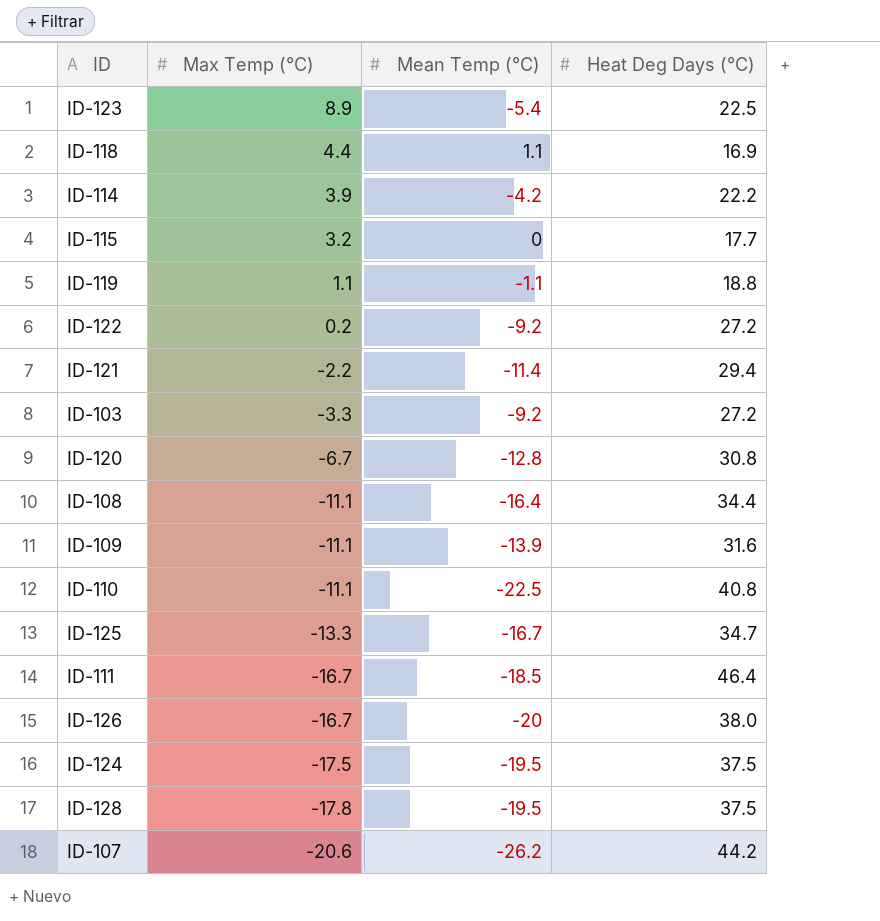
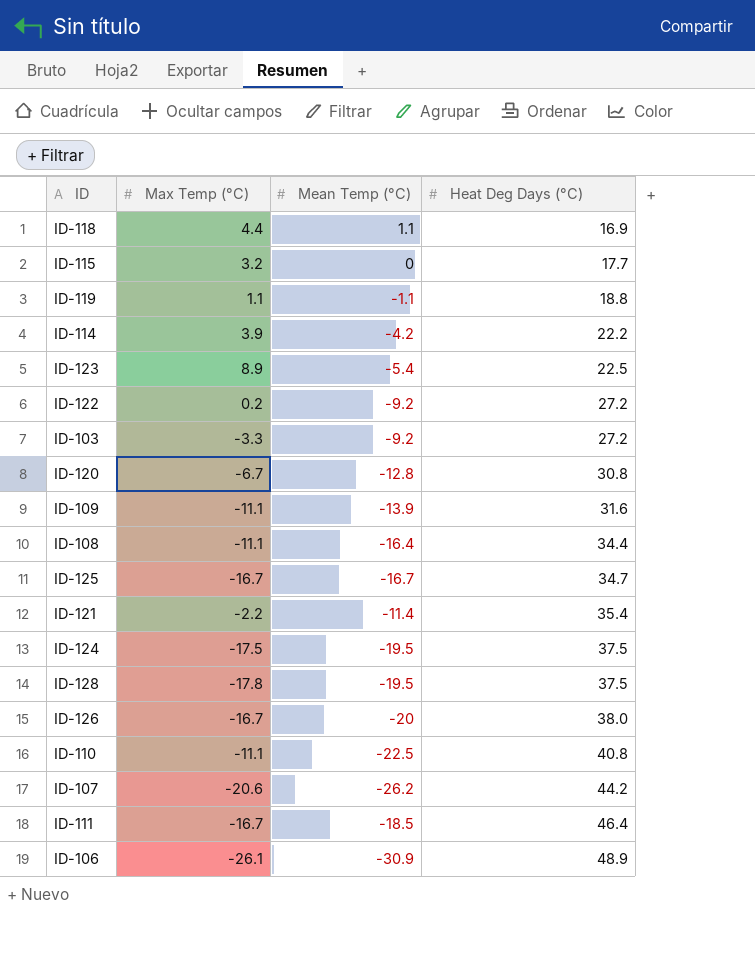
row order: Max Temp (°C) descending -> Heat Deg Days (°C) ascending
ID-125 | Max Temp (°C): -13.3 -> -16.7
ID-121 | Heat Deg Days (°C): 29.4 -> 35.4
row ID-106: none -> -26.1 | -30.9 | 48.9

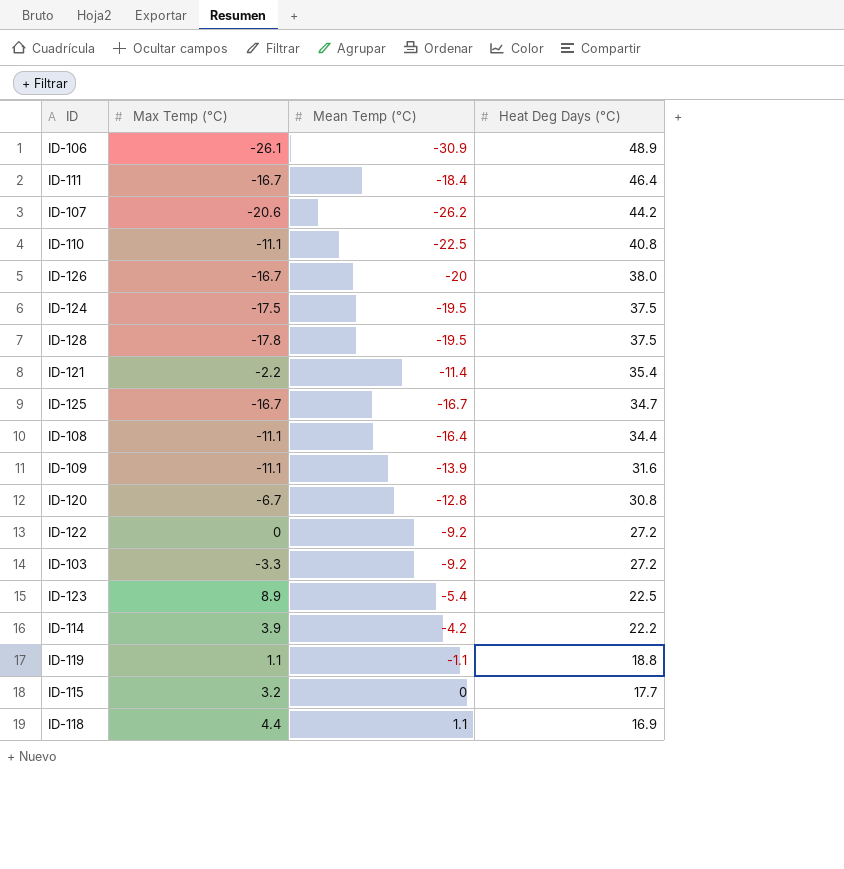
row order: Heat Deg Days (°C) ascending -> Heat Deg Days (°C) descending
ID-111 | Mean Temp (°C): -18.5 -> -18.4
ID-122 | Max Temp (°C): 0.2 -> 0

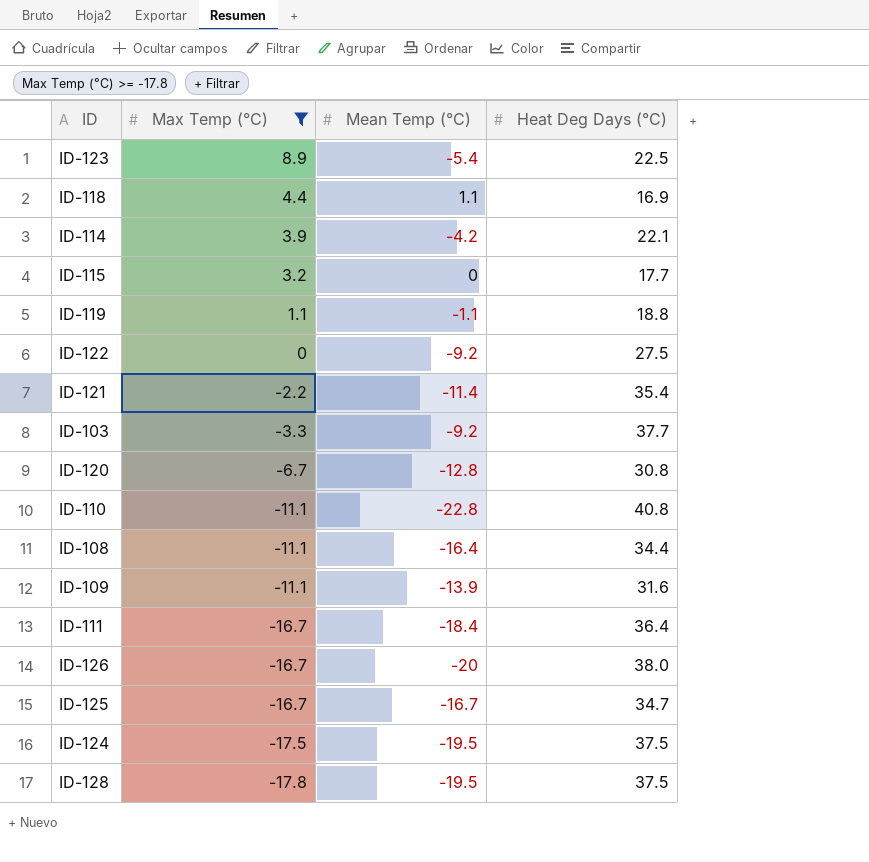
filter: none -> Max Temp (°C) >= -17.8
row order: Heat Deg Days (°C) descending -> Max Temp (°C) descending
ID-114 | Heat Deg Days (°C): 22.2 -> 22.1
ID-122 | Heat Deg Days (°C): 27.2 -> 27.5
ID-103 | Heat Deg Days (°C): 27.2 -> 37.7
ID-110 | Mean Temp (°C): -22.5 -> -22.8
ID-111 | Heat Deg Days (°C): 46.4 -> 36.4

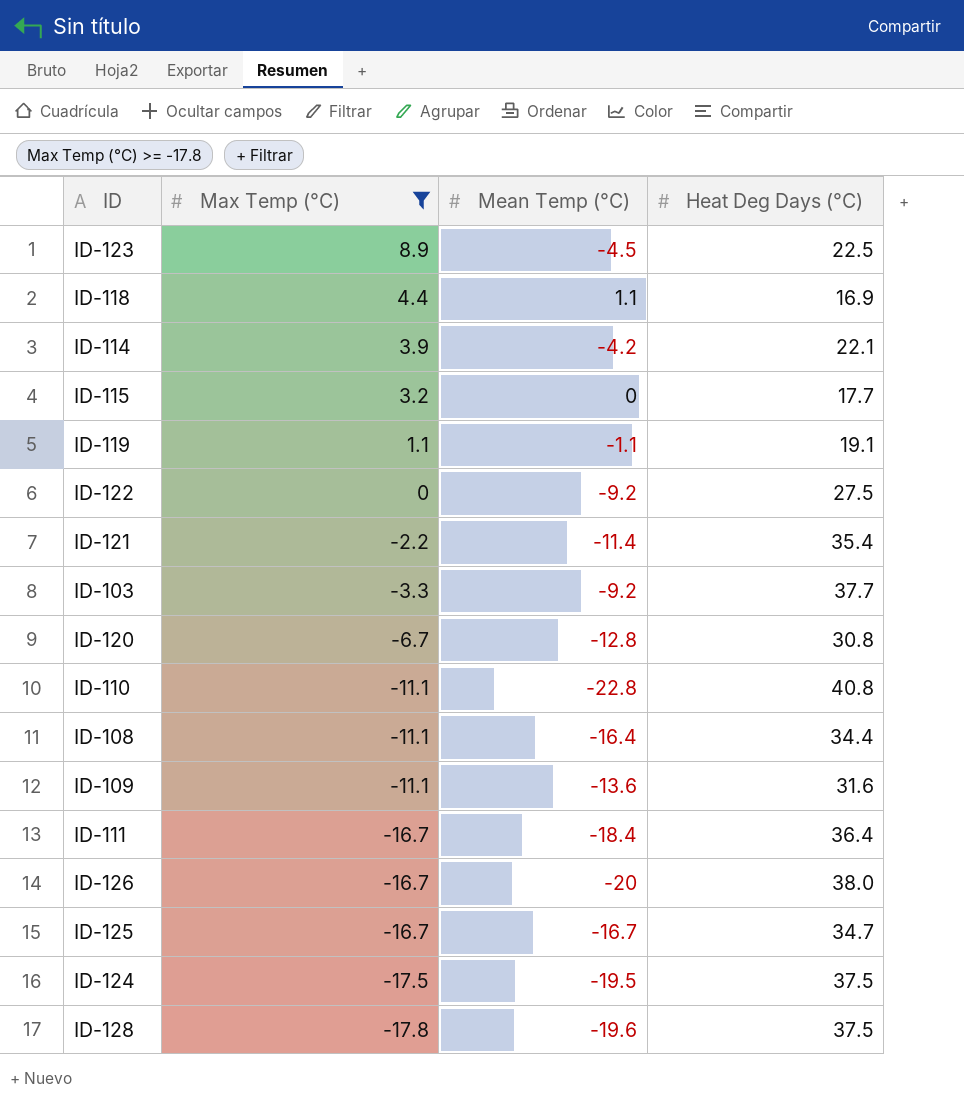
ID-123 | Mean Temp (°C): -5.4 -> -4.5
ID-119 | Heat Deg Days (°C): 18.8 -> 19.1
ID-109 | Mean Temp (°C): -13.9 -> -13.6
ID-128 | Mean Temp (°C): -19.5 -> -19.6

